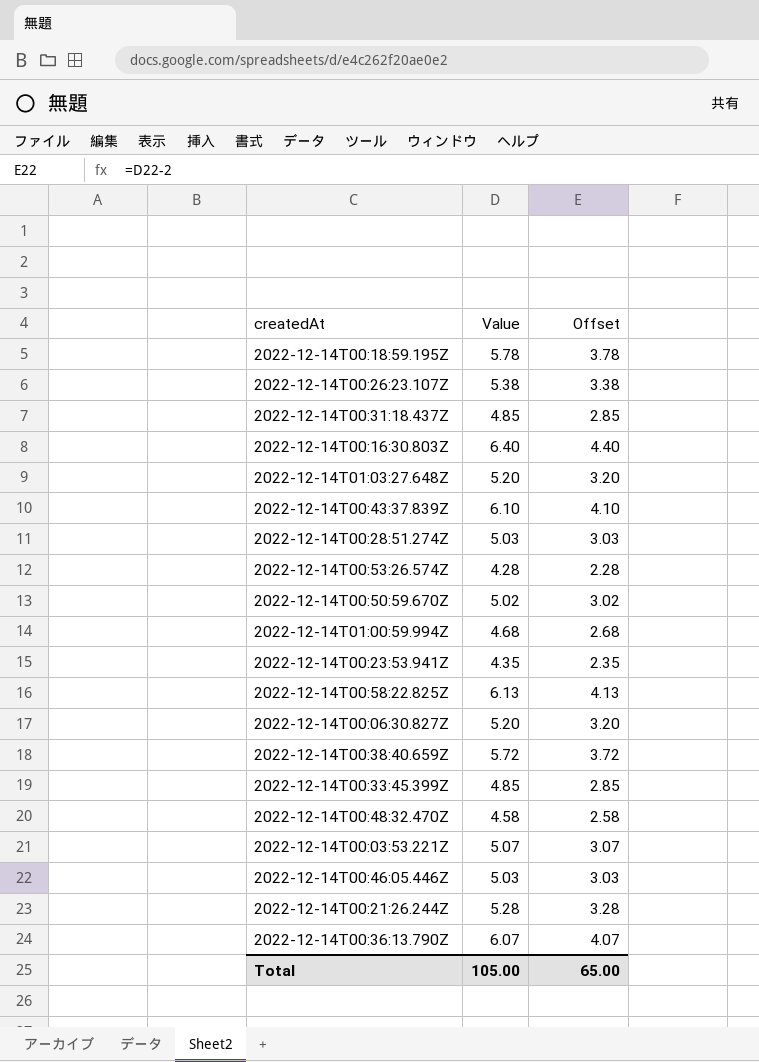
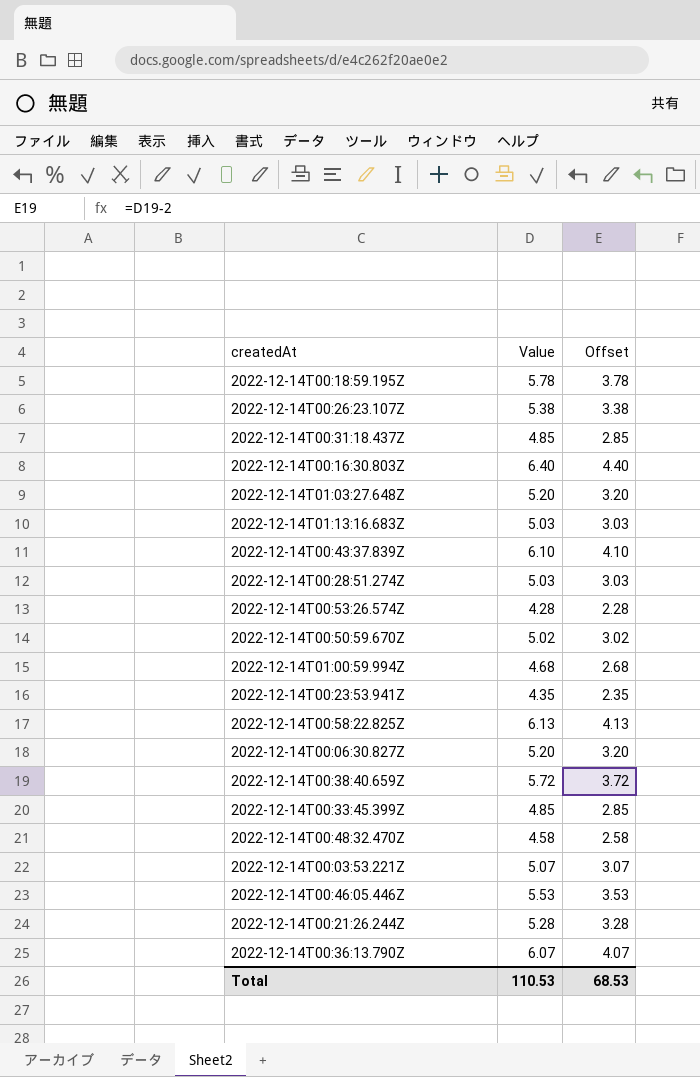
row 2022-12-14T01:13:16.683Z: none -> 5.03 | 3.03
2022-12-14T00:46:05.446Z | Value: 5.03 -> 5.53
2022-12-14T00:46:05.446Z | Offset: 3.03 -> 3.53
Total | Value: 105.00 -> 110.53
Total | Offset: 65.00 -> 68.53

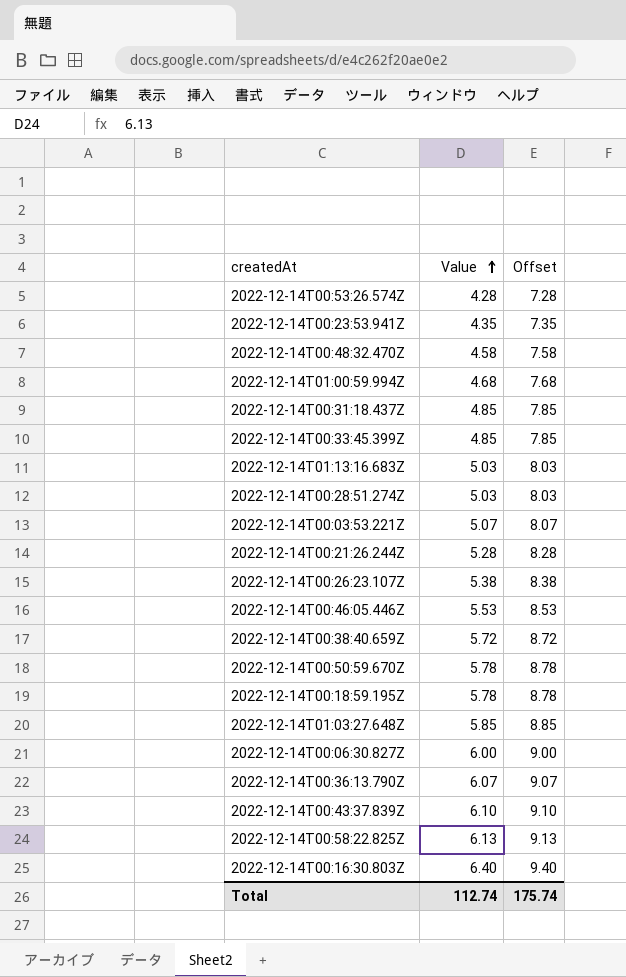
row order: none -> Value ascending
column Offset | formula: [Value] - 2 -> [Value] + 3
2022-12-14T00:50:59.670Z | Value: 5.02 -> 5.78
2022-12-14T01:03:27.648Z | Value: 5.20 -> 5.85
2022-12-14T00:06:30.827Z | Value: 5.20 -> 6.00
Total | Value: 110.53 -> 112.74
Total | Offset: 68.53 -> 175.74

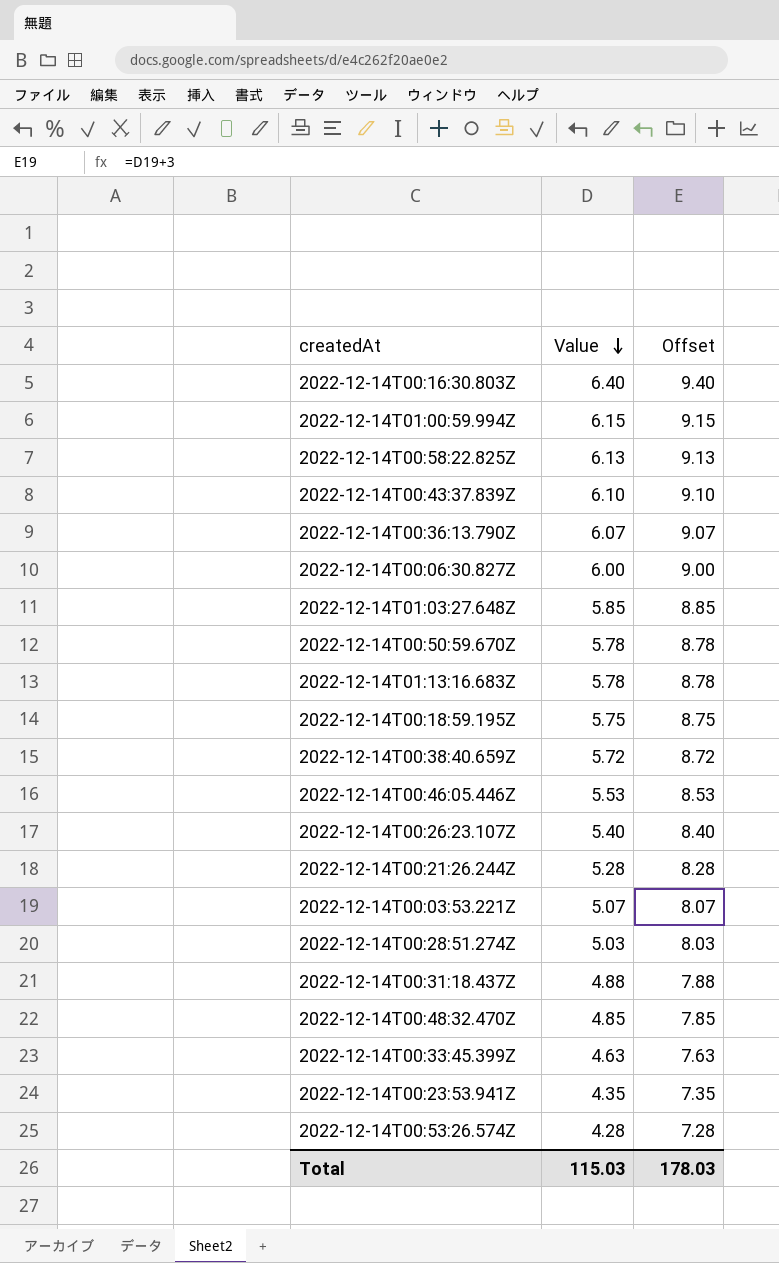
row order: Value ascending -> Value descending
2022-12-14T01:00:59.994Z | Value: 4.68 -> 6.15
2022-12-14T01:00:59.994Z | Offset: 7.68 -> 9.15
2022-12-14T01:13:16.683Z | Value: 5.03 -> 5.78
2022-12-14T01:13:16.683Z | Offset: 8.03 -> 8.78
2022-12-14T00:18:59.195Z | Value: 5.78 -> 5.75
2022-12-14T00:18:59.195Z | Offset: 8.78 -> 8.75
2022-12-14T00:26:23.107Z | Value: 5.38 -> 5.40
2022-12-14T00:26:23.107Z | Offset: 8.38 -> 8.40
2022-12-14T00:31:18.437Z | Value: 4.85 -> 4.88
2022-12-14T00:31:18.437Z | Offset: 7.85 -> 7.88
2022-12-14T00:48:32.470Z | Value: 4.58 -> 4.85
2022-12-14T00:48:32.470Z | Offset: 7.58 -> 7.85
2022-12-14T00:33:45.399Z | Value: 4.85 -> 4.63
2022-12-14T00:33:45.399Z | Offset: 7.85 -> 7.63
Total | Value: 112.74 -> 115.03
Total | Offset: 175.74 -> 178.03

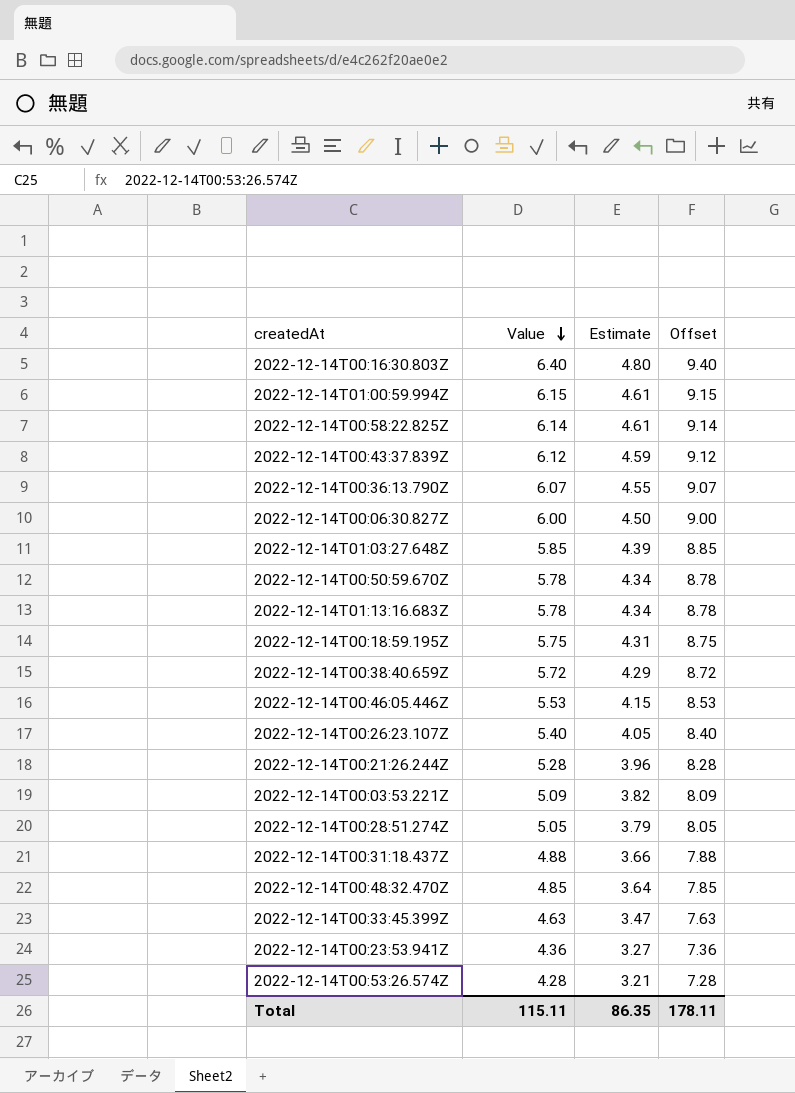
column Estimate | formula: none -> [Value] * 0.75
2022-12-14T00:58:22.825Z | Value: 6.13 -> 6.14
2022-12-14T00:58:22.825Z | Offset: 9.13 -> 9.14
2022-12-14T00:43:37.839Z | Value: 6.10 -> 6.12
2022-12-14T00:43:37.839Z | Offset: 9.10 -> 9.12
2022-12-14T00:03:53.221Z | Value: 5.07 -> 5.09
2022-12-14T00:03:53.221Z | Offset: 8.07 -> 8.09
2022-12-14T00:28:51.274Z | Value: 5.03 -> 5.05
2022-12-14T00:28:51.274Z | Offset: 8.03 -> 8.05
2022-12-14T00:23:53.941Z | Value: 4.35 -> 4.36
2022-12-14T00:23:53.941Z | Offset: 7.35 -> 7.36
Total | Value: 115.03 -> 115.11
Total | Offset: 178.03 -> 178.11

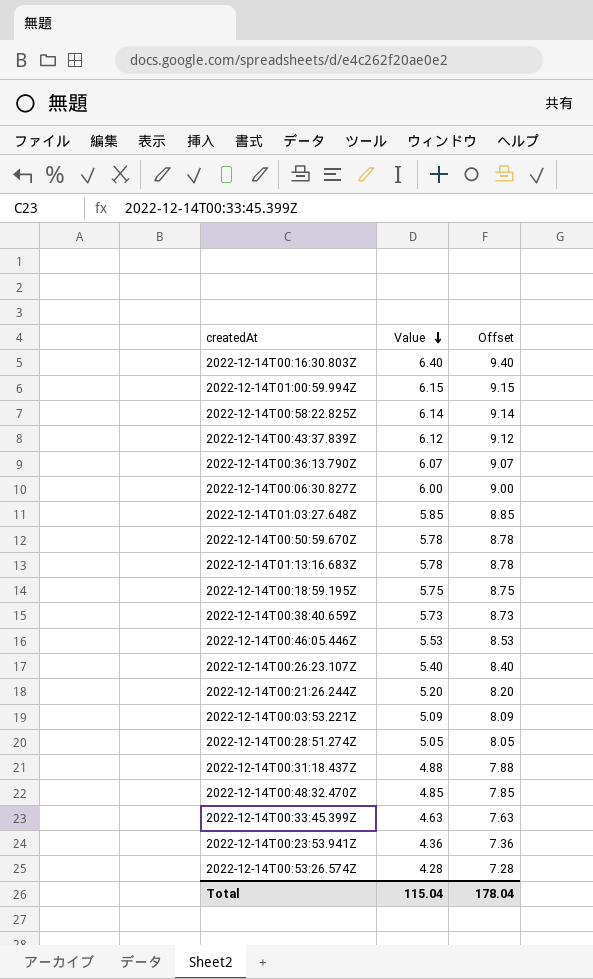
column Estimate | formula: [Value] * 0.75 -> none
2022-12-14T00:38:40.659Z | Value: 5.72 -> 5.73
2022-12-14T00:38:40.659Z | Offset: 8.72 -> 8.73
2022-12-14T00:21:26.244Z | Value: 5.28 -> 5.20
2022-12-14T00:21:26.244Z | Offset: 8.28 -> 8.20
Total | Value: 115.11 -> 115.04
Total | Offset: 178.11 -> 178.04

